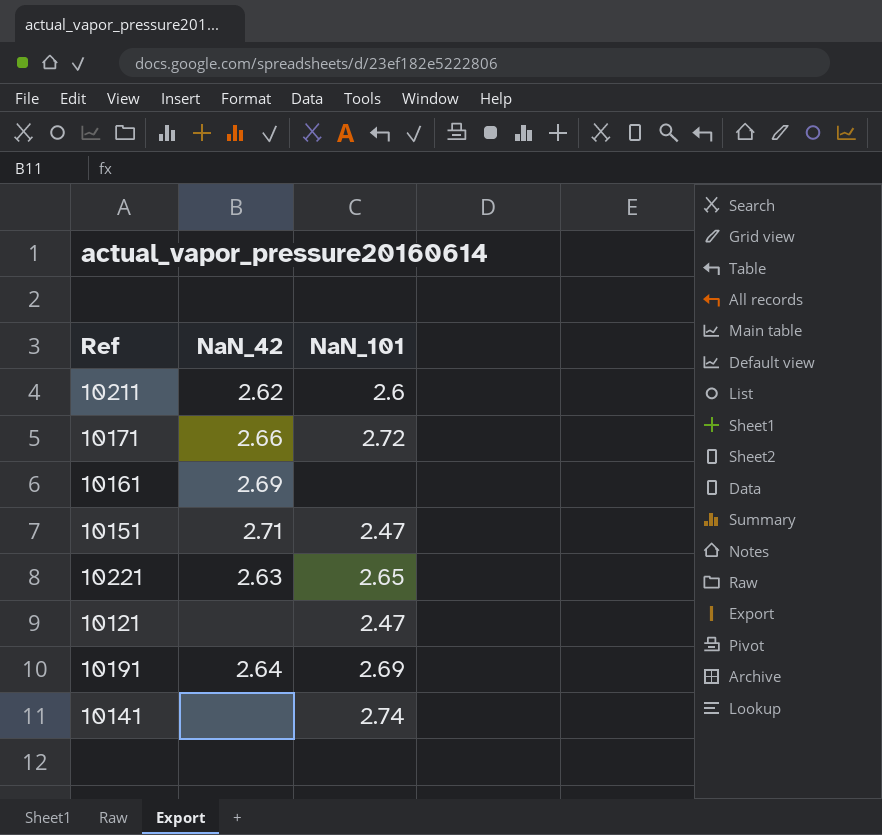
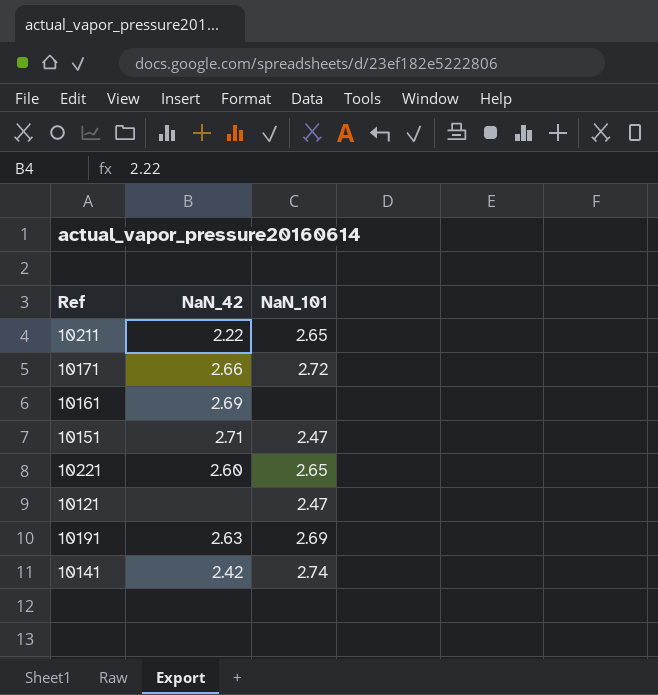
10211 | NaN_42: 2.62 -> 2.22
10211 | NaN_101: 2.6 -> 2.65
10221 | NaN_42: 2.63 -> 2.60
10191 | NaN_42: 2.64 -> 2.63
10141 | NaN_42: none -> 2.42

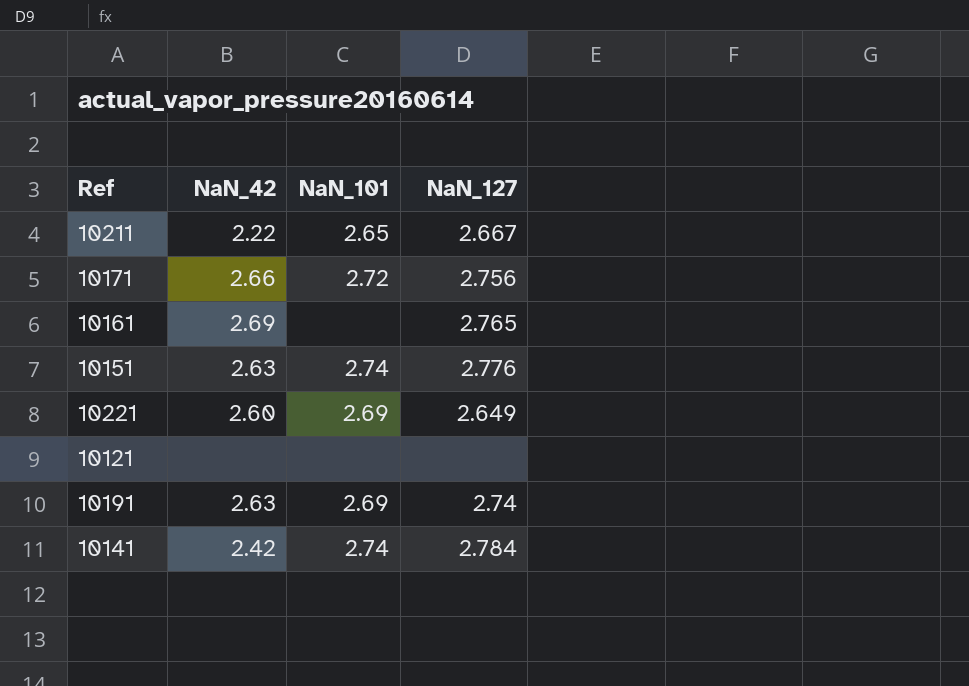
column NaN_127 | position: none -> 4
10151 | NaN_42: 2.71 -> 2.63
10151 | NaN_101: 2.47 -> 2.74
10221 | NaN_101: 2.65 -> 2.69
10121 | NaN_101: 2.47 -> none

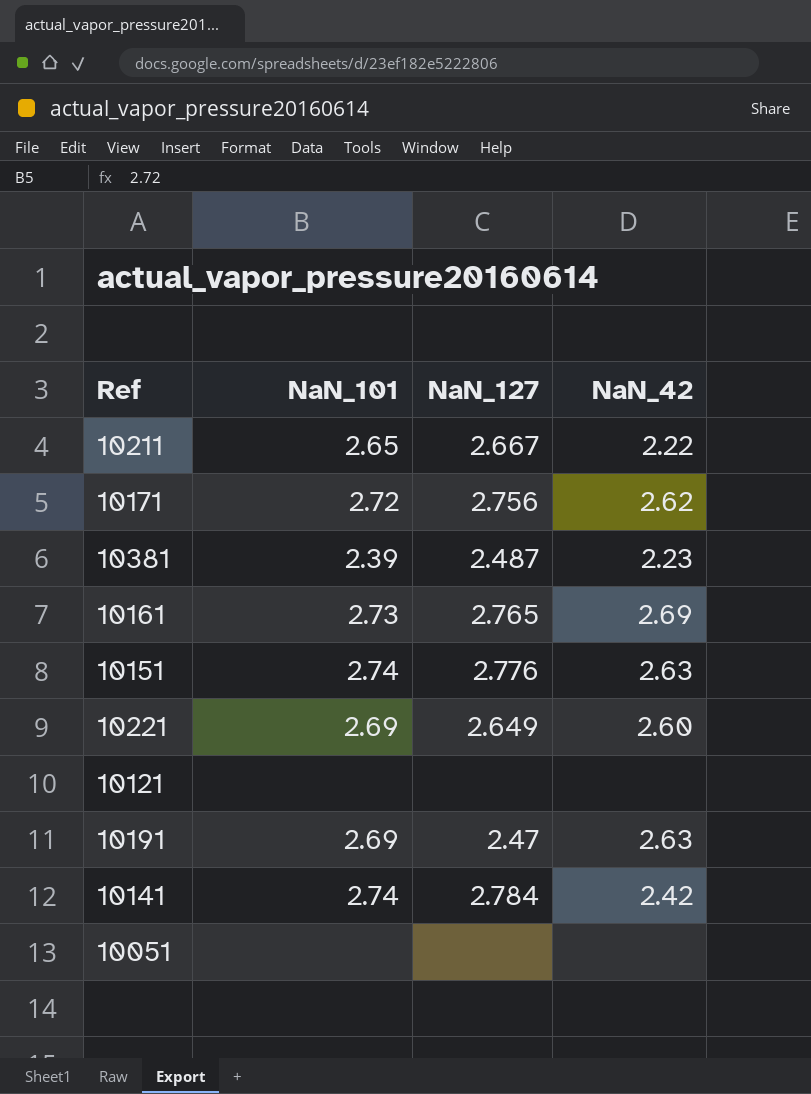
column NaN_42 | position: 2 -> 4
10171 | NaN_42: 2.66 -> 2.62
row 10381: none -> 2.39 | 2.487 | 2.23
10161 | NaN_101: none -> 2.73
10191 | NaN_127: 2.74 -> 2.47
row 10051: none -> none | none | none

